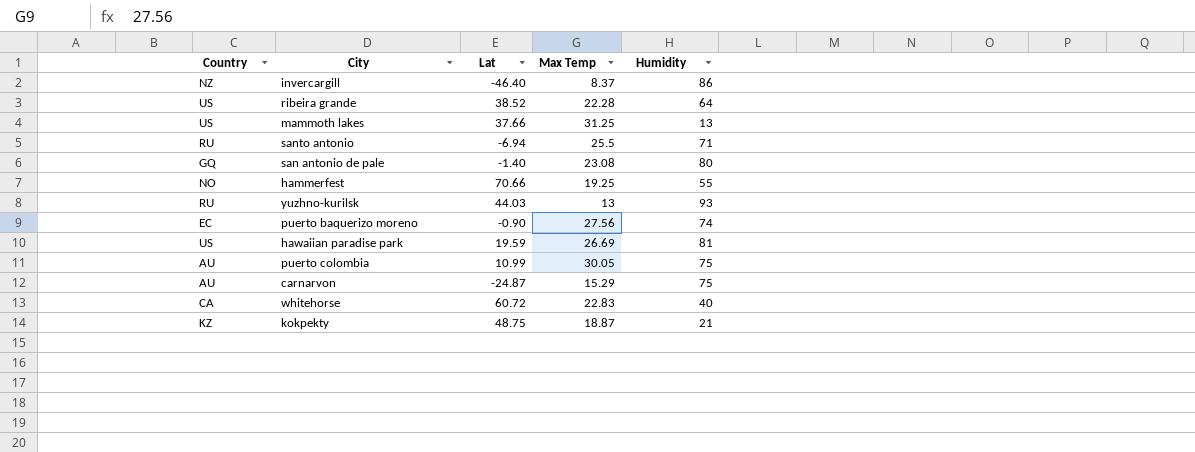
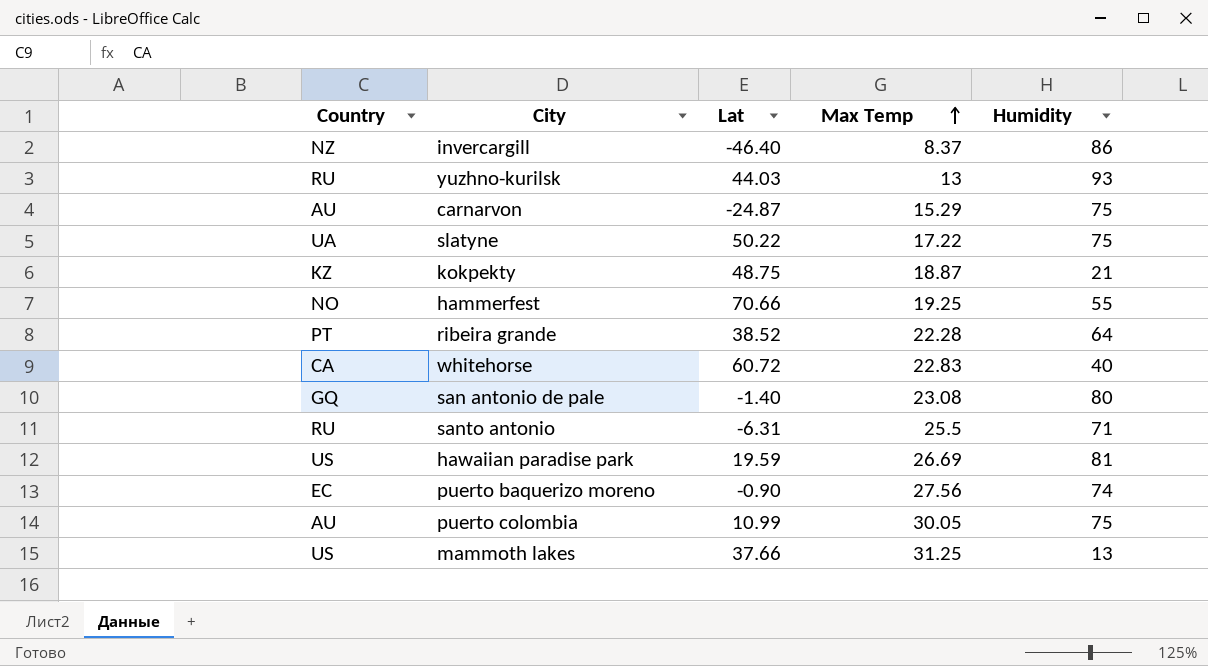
row order: none -> Max Temp ascending
row slatyne: none -> UA | 50.22 | 17.22 | 75
ribeira grande | Country: US -> PT
santo antonio | Lat: -6.94 -> -6.31

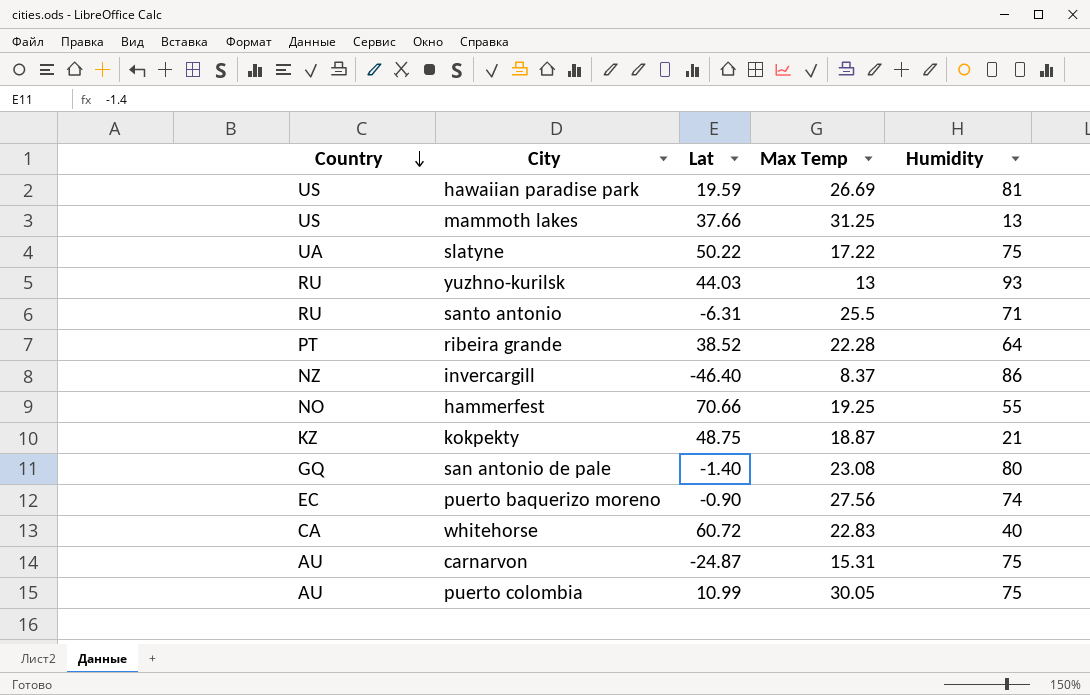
row order: Max Temp ascending -> Country descending
carnarvon | Max Temp: 15.29 -> 15.31

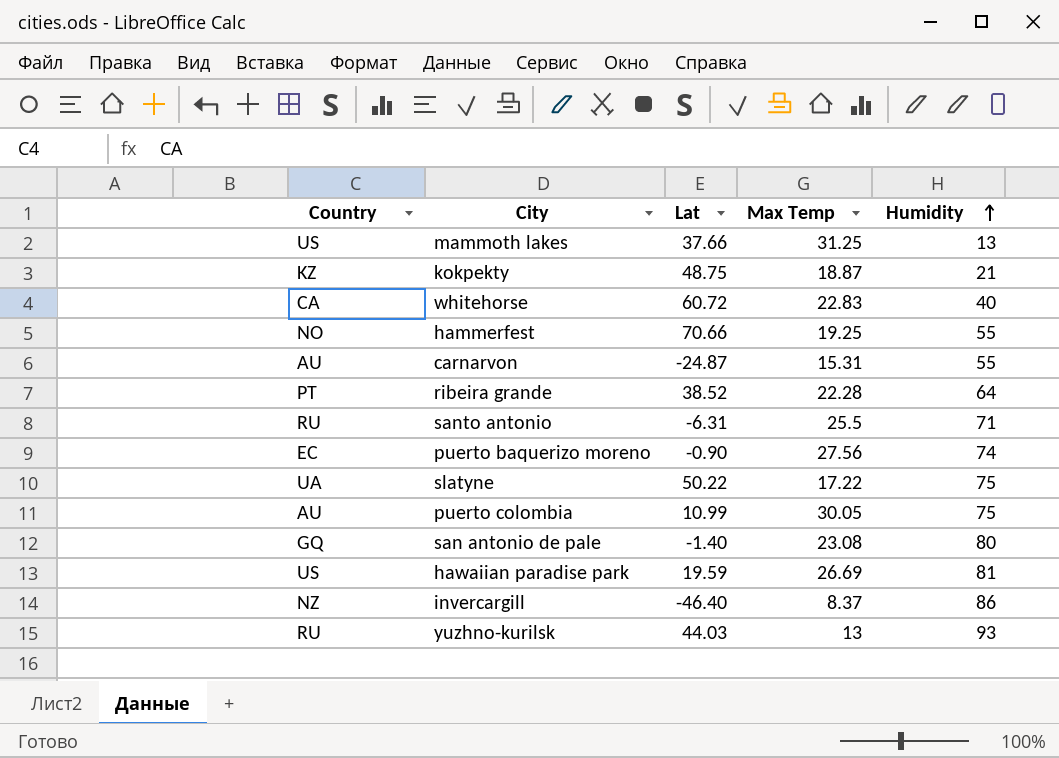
row order: Country descending -> Humidity ascending
carnarvon | Humidity: 75 -> 55

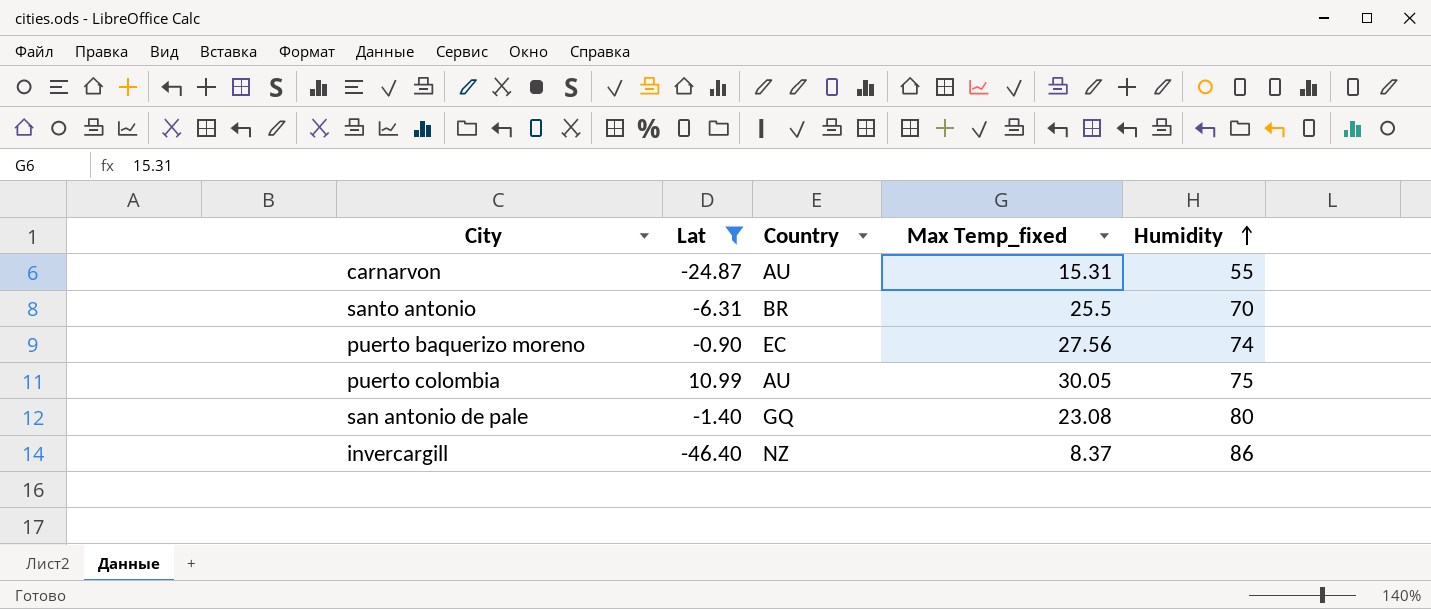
filter: none -> Lat <= 10.99
column Country | position: 1 -> 3
column name: Max Temp -> Max Temp_fixed
santo antonio | Country: RU -> BR
santo antonio | Humidity: 71 -> 70

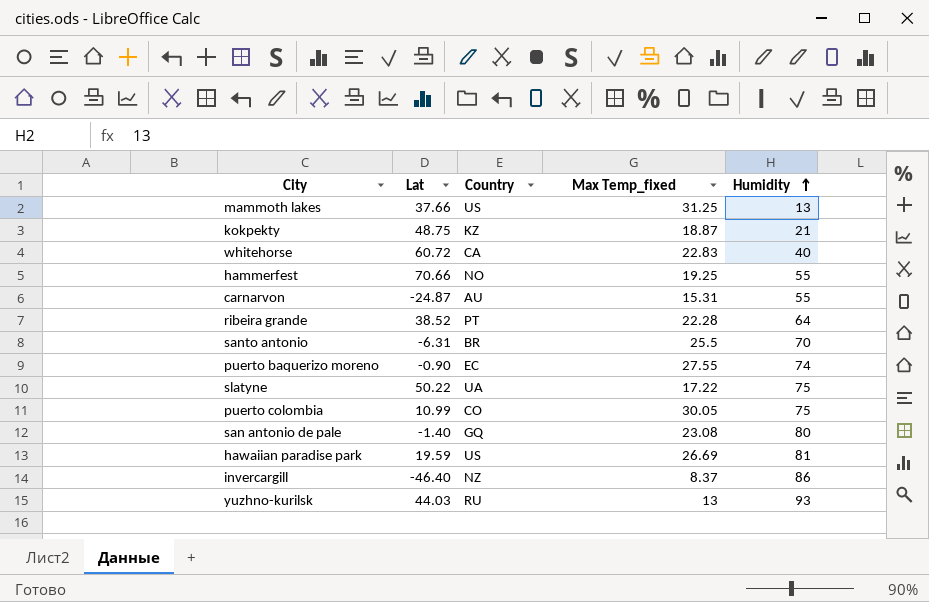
filter: Lat <= 10.99 -> none
puerto baquerizo moreno | Max Temp_fixed: 27.56 -> 27.55
puerto colombia | Country: AU -> CO

